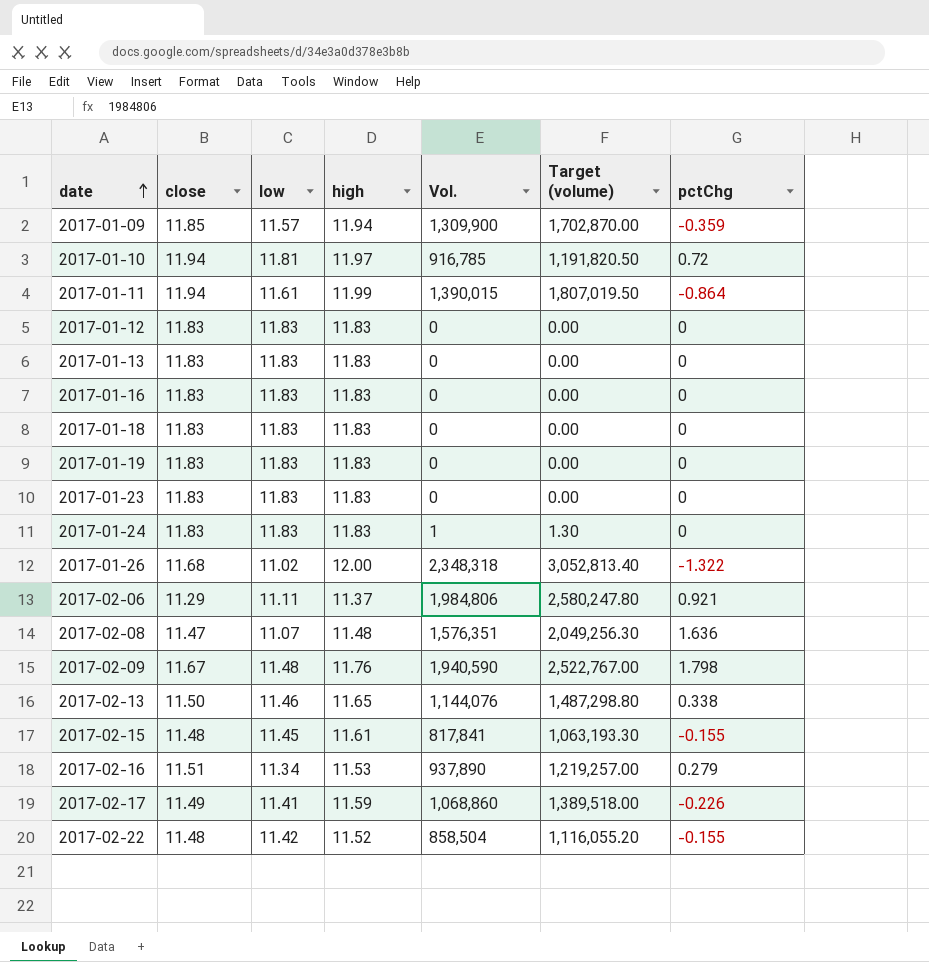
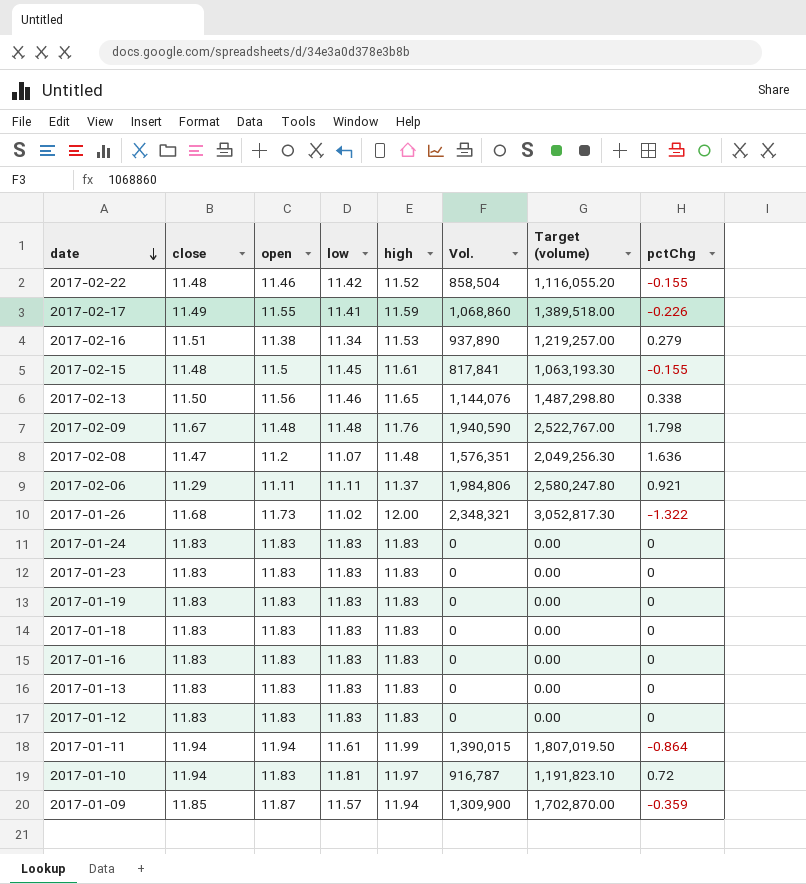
row order: date ascending -> date descending
column open | position: none -> 3
2017-01-26 | Vol.: 2,348,318 -> 2,348,321
2017-01-26 | Target (volume): 3,052,813.40 -> 3,052,817.30
2017-01-24 | Vol.: 1 -> 0
2017-01-24 | Target (volume): 1.30 -> 0.00
2017-01-10 | Vol.: 916,785 -> 916,787
2017-01-10 | Target (volume): 1,191,820.50 -> 1,191,823.10

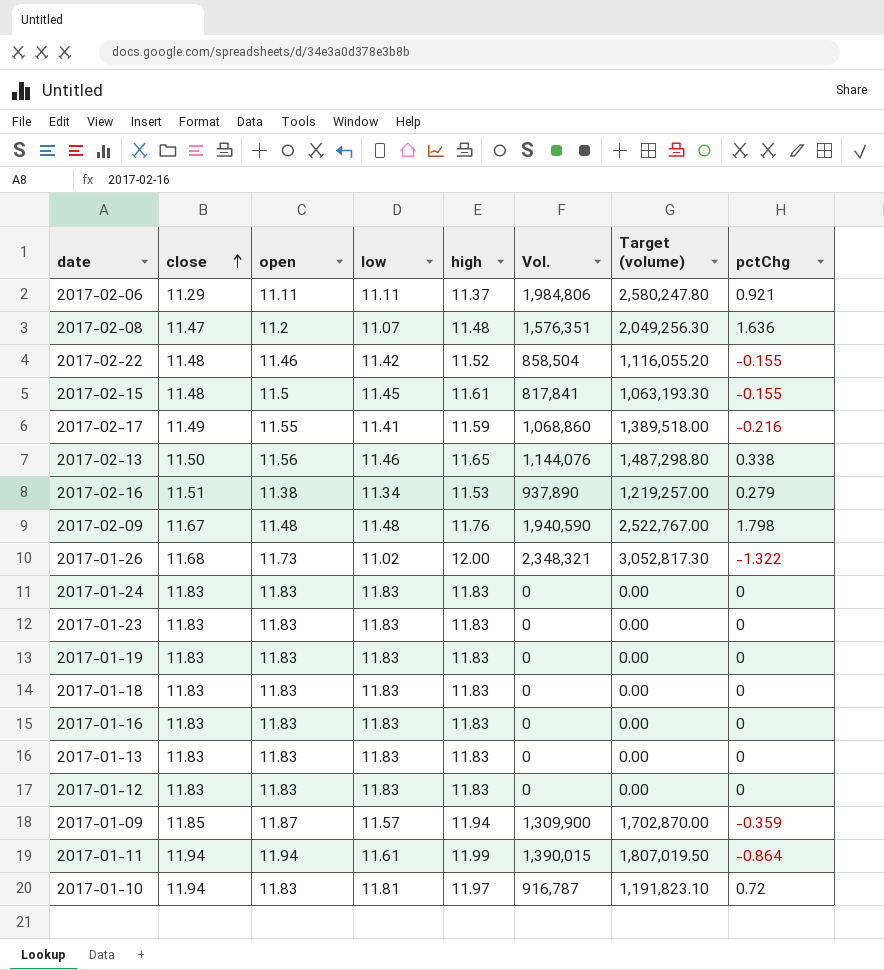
row order: date descending -> close ascending
2017-02-17 | pctChg: -0.226 -> -0.216

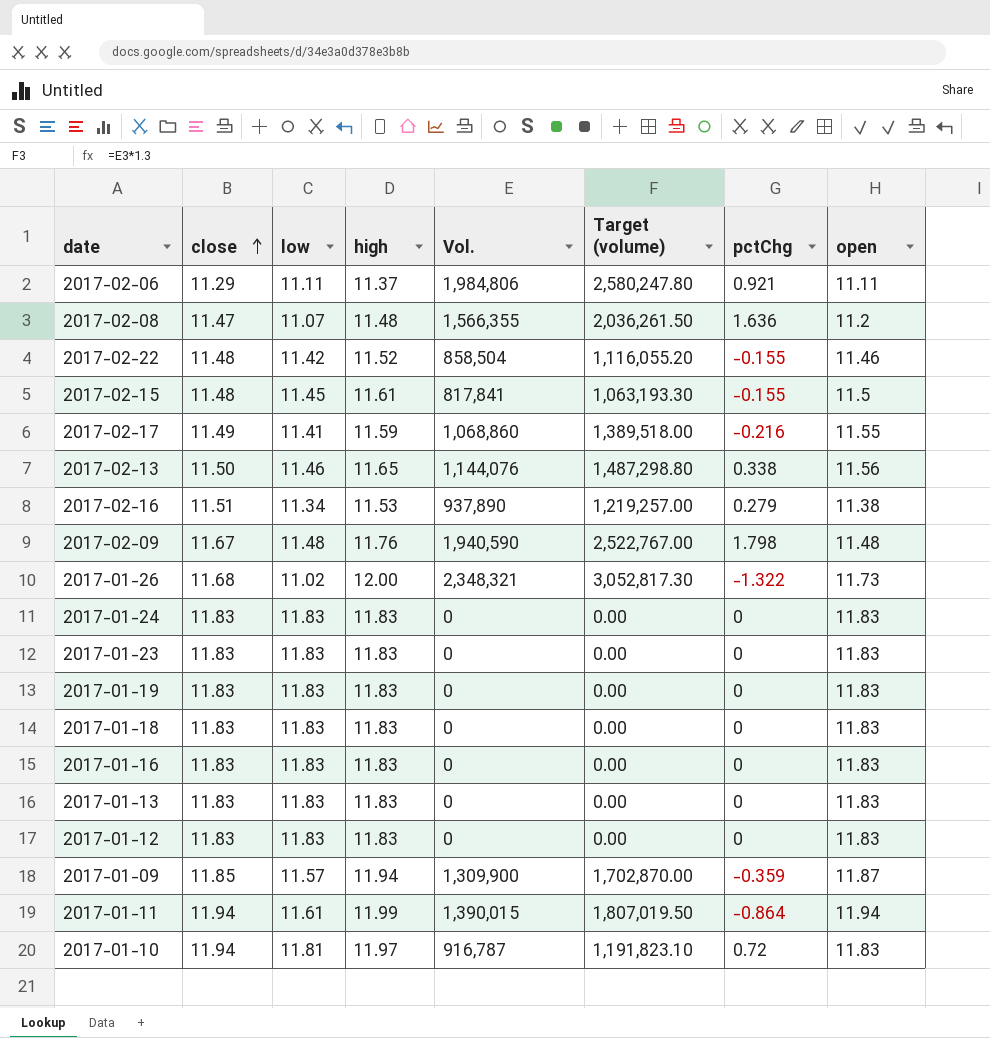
column open | position: 3 -> 8
2017-02-08 | Vol.: 1,576,351 -> 1,566,355
2017-02-08 | Target (volume): 2,049,256.30 -> 2,036,261.50

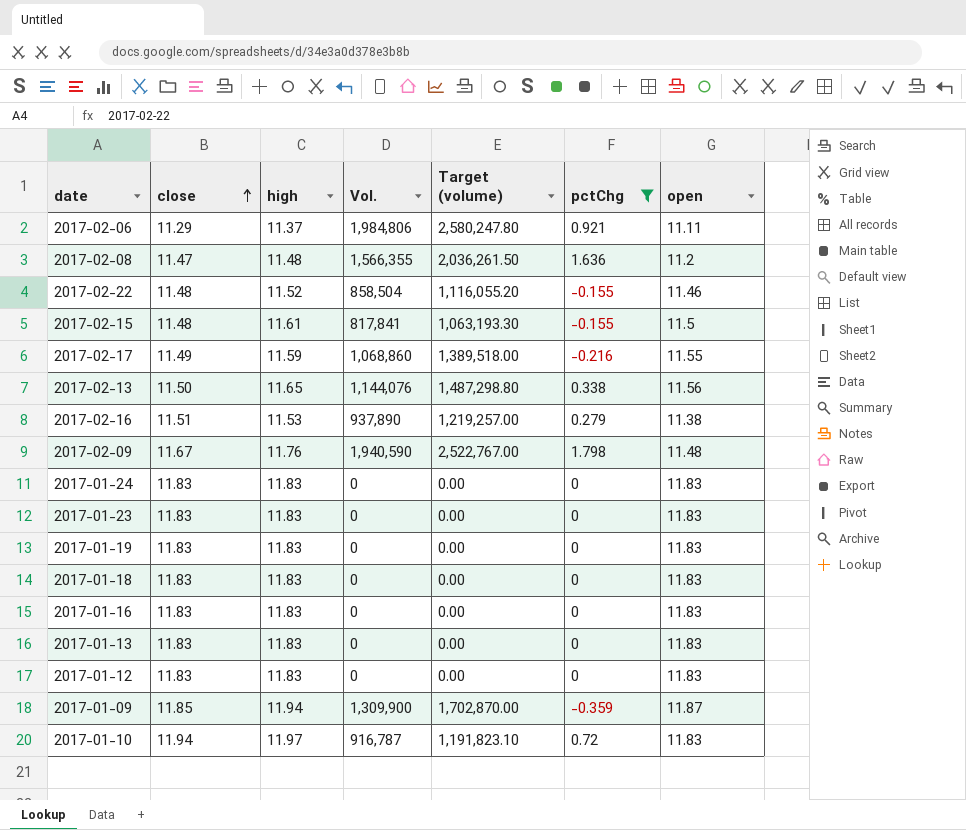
filter: none -> pctChg >= -0.359
column low | position: 3 -> none

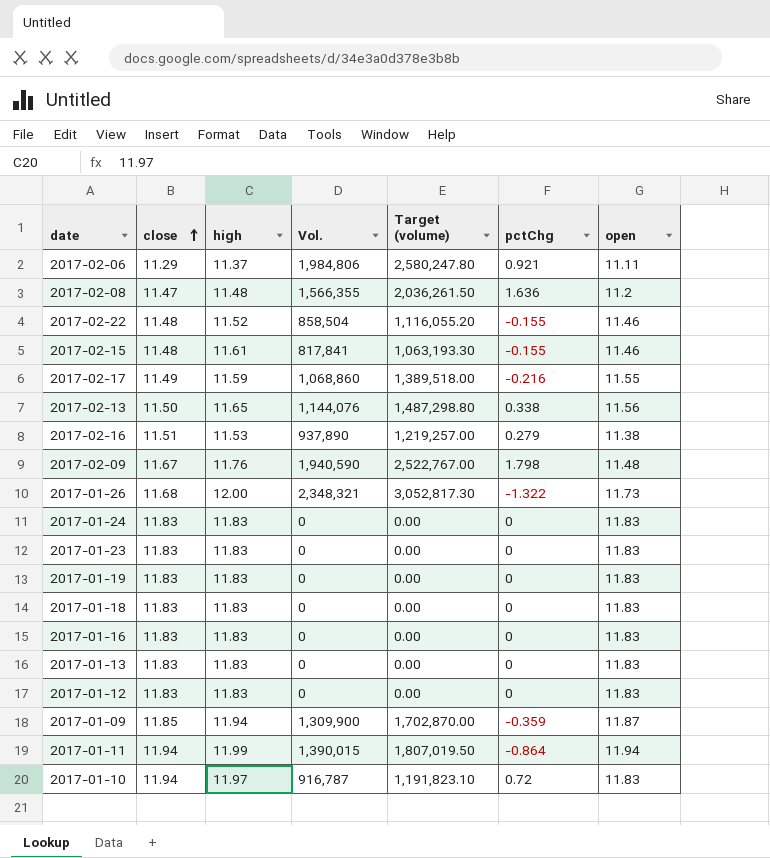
filter: pctChg >= -0.359 -> none
2017-02-15 | open: 11.5 -> 11.46

